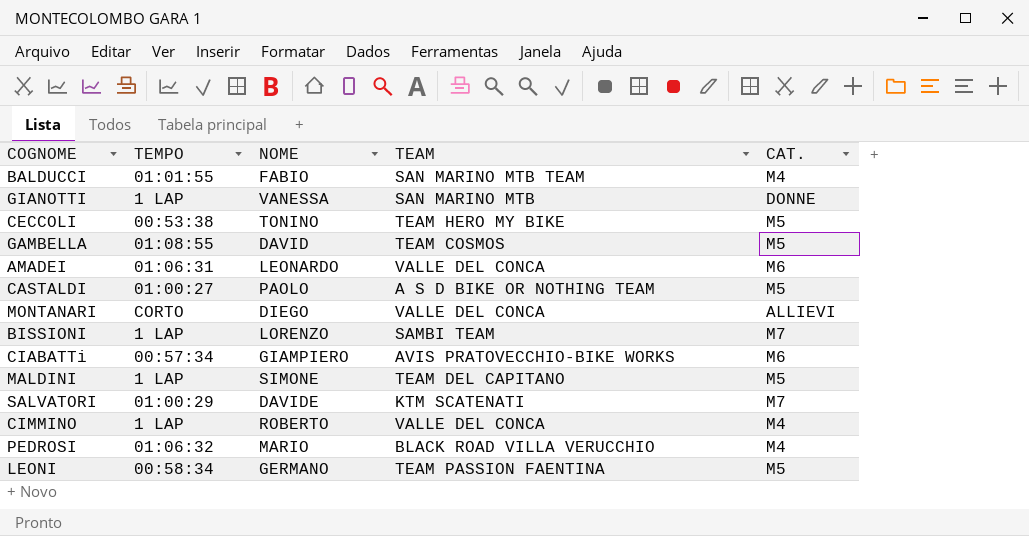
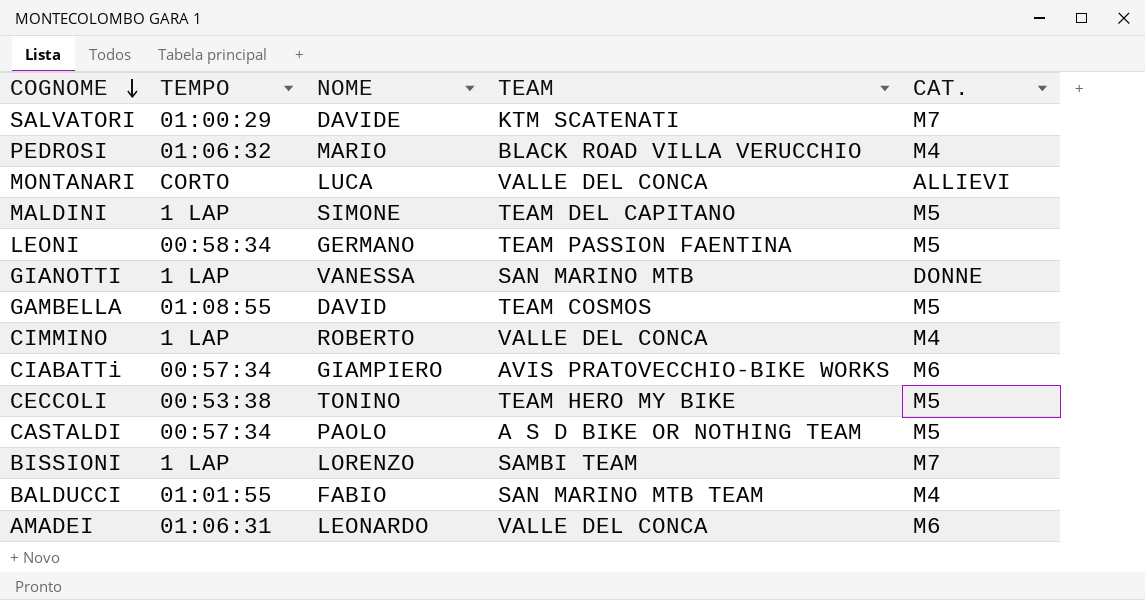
row order: none -> COGNOME descending
MONTANARI | NOME: DIEGO -> LUCA
CASTALDI | TEMPO: 01:00:27 -> 00:57:34

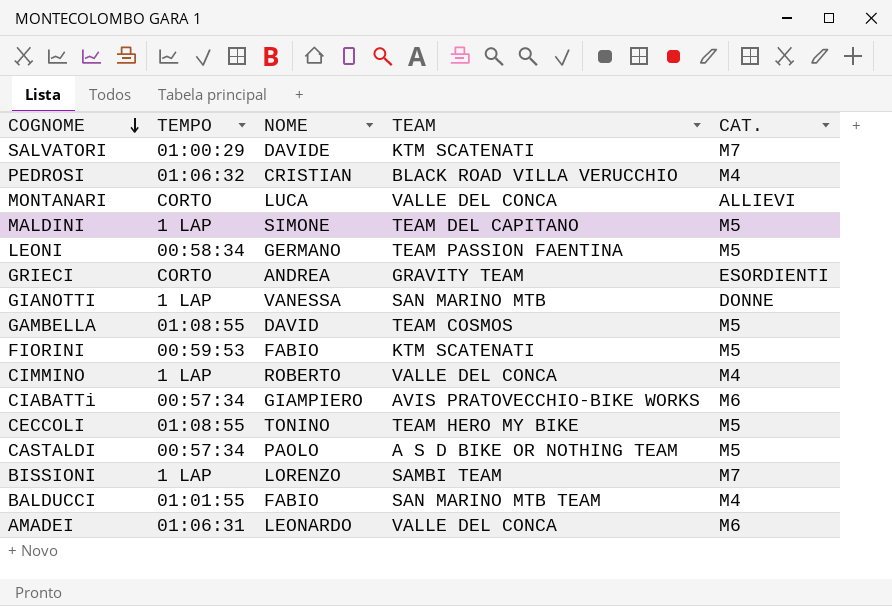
PEDROSI | NOME: MARIO -> CRISTIAN
row GRIECI: none -> CORTO | ANDREA | GRAVITY TEAM | ESORDIENTI
row FIORINI: none -> 00:59:53 | FABIO | KTM SCATENATI | M5
CECCOLI | TEMPO: 00:53:38 -> 01:08:55

